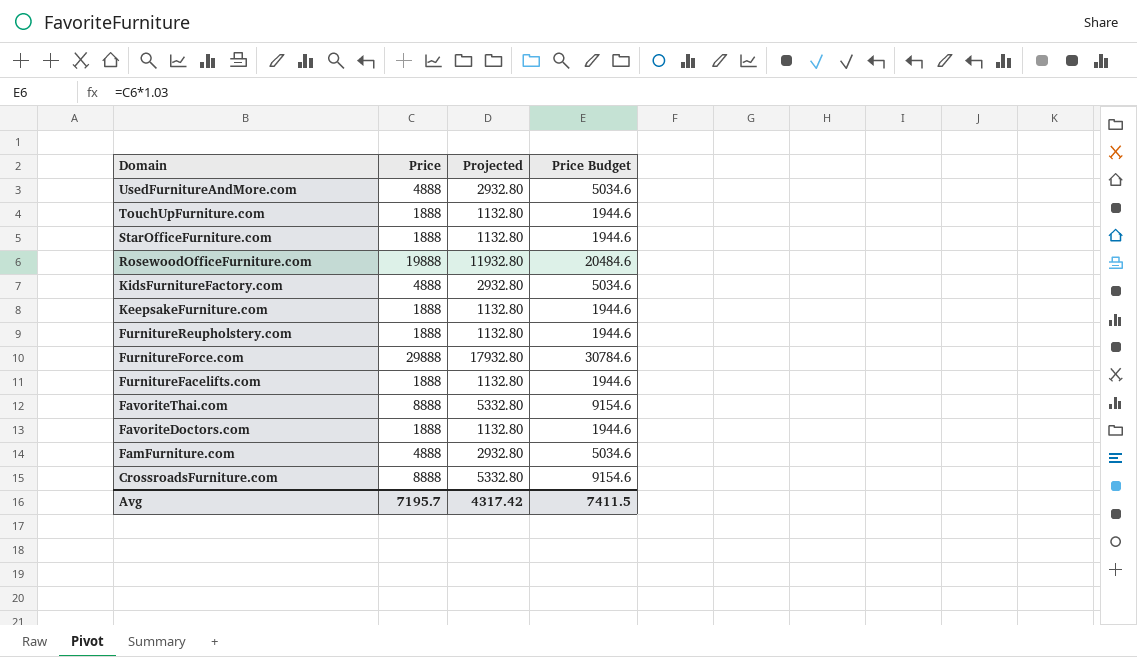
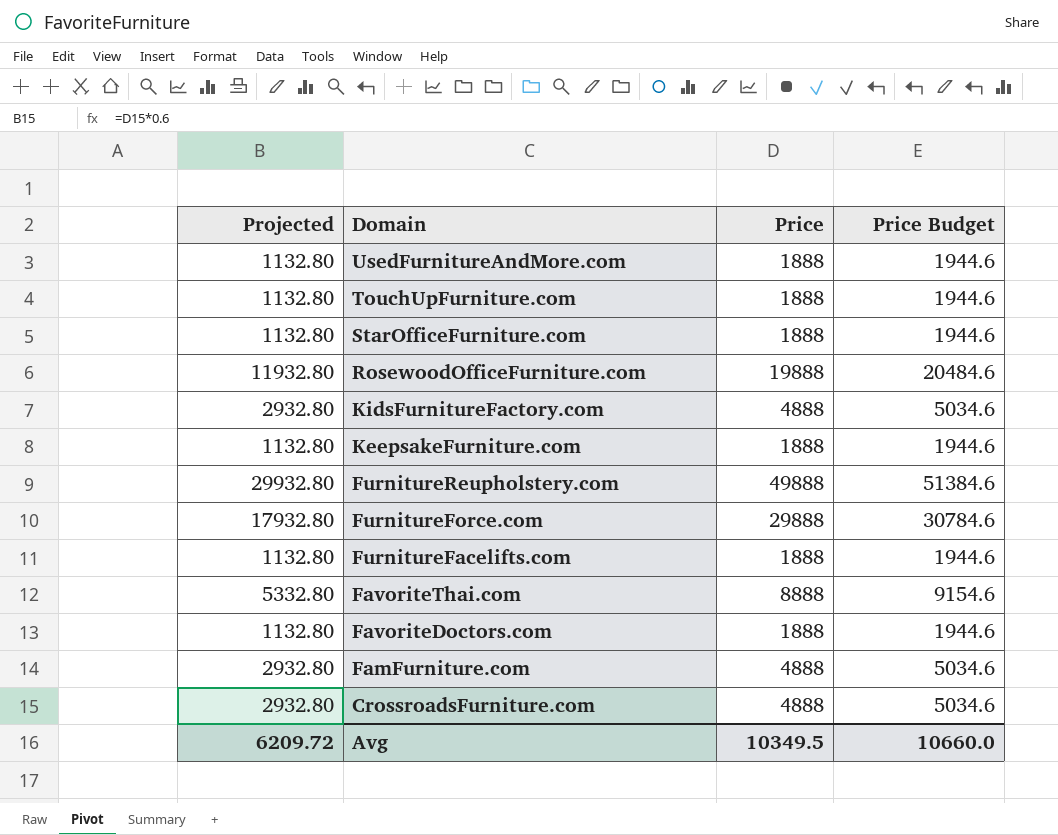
column Projected | position: 3 -> 1
UsedFurnitureAndMore.com | Projected: 2932.80 -> 1132.80
UsedFurnitureAndMore.com | Price: 4888 -> 1888
UsedFurnitureAndMore.com | Price Budget: 5034.6 -> 1944.6
FurnitureReupholstery.com | Projected: 1132.80 -> 29932.80
FurnitureReupholstery.com | Price: 1888 -> 49888
FurnitureReupholstery.com | Price Budget: 1944.6 -> 51384.6
CrossroadsFurniture.com | Projected: 5332.80 -> 2932.80
CrossroadsFurniture.com | Price: 8888 -> 4888
CrossroadsFurniture.com | Price Budget: 9154.6 -> 5034.6
Avg | Projected: 4317.42 -> 6209.72
Avg | Price: 7195.7 -> 10349.5
Avg | Price Budget: 7411.5 -> 10660.0

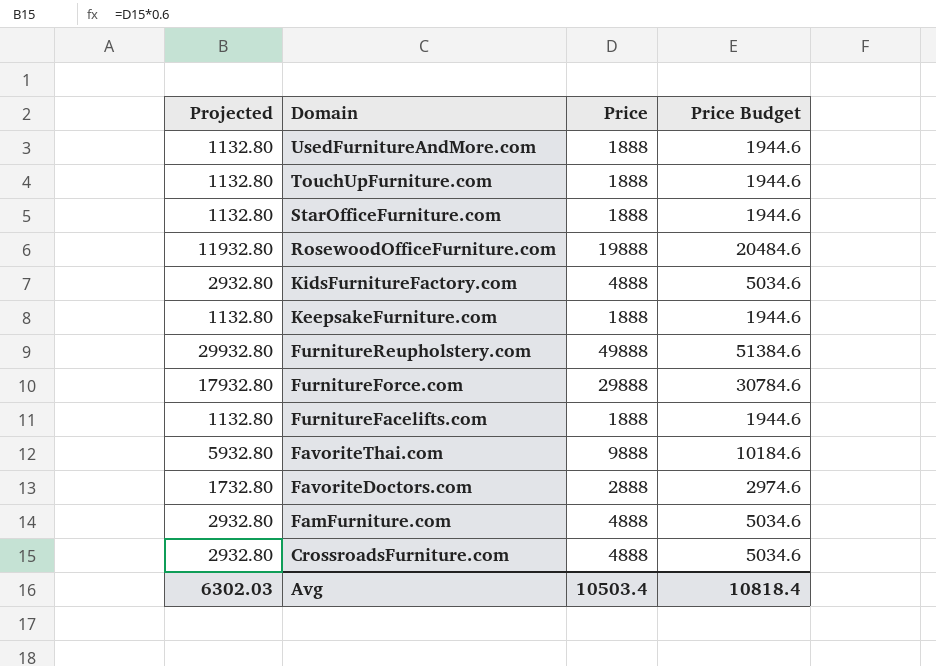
FavoriteThai.com | Projected: 5332.80 -> 5932.80
FavoriteThai.com | Price: 8888 -> 9888
FavoriteThai.com | Price Budget: 9154.6 -> 10184.6
FavoriteDoctors.com | Projected: 1132.80 -> 1732.80
FavoriteDoctors.com | Price: 1888 -> 2888
FavoriteDoctors.com | Price Budget: 1944.6 -> 2974.6
Avg | Projected: 6209.72 -> 6302.03
Avg | Price: 10349.5 -> 10503.4
Avg | Price Budget: 10660.0 -> 10818.4

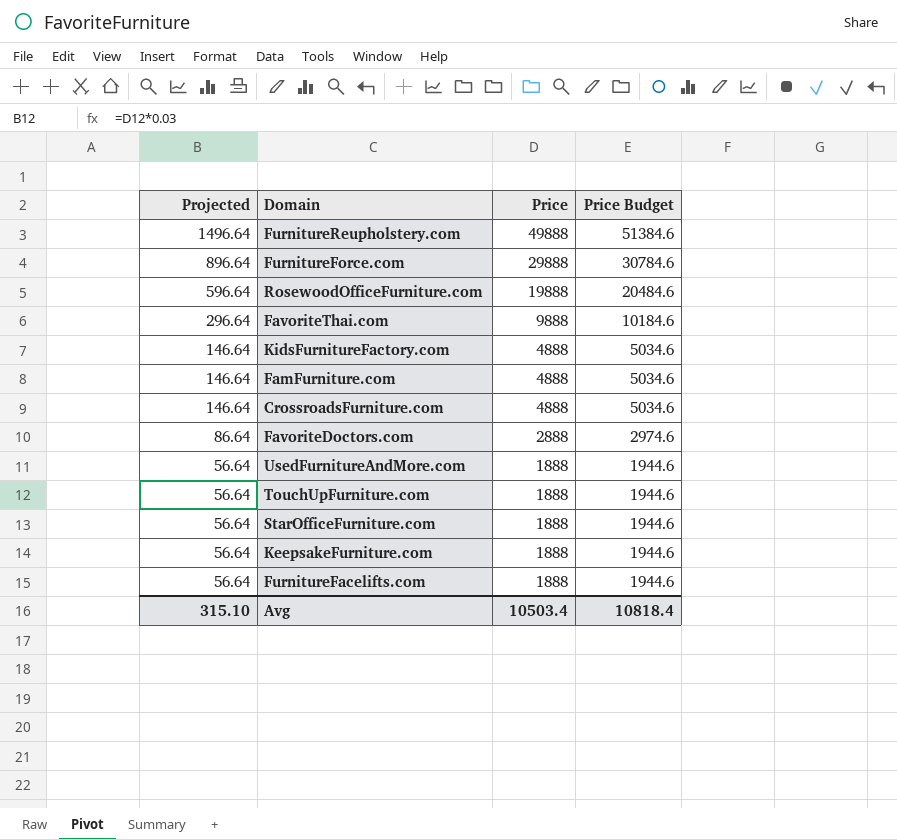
row order: Domain descending -> Projected descending
column Projected | formula: [Price] * 0.6 -> [Price] * 0.03
Avg | Projected: 6302.03 -> 315.10

